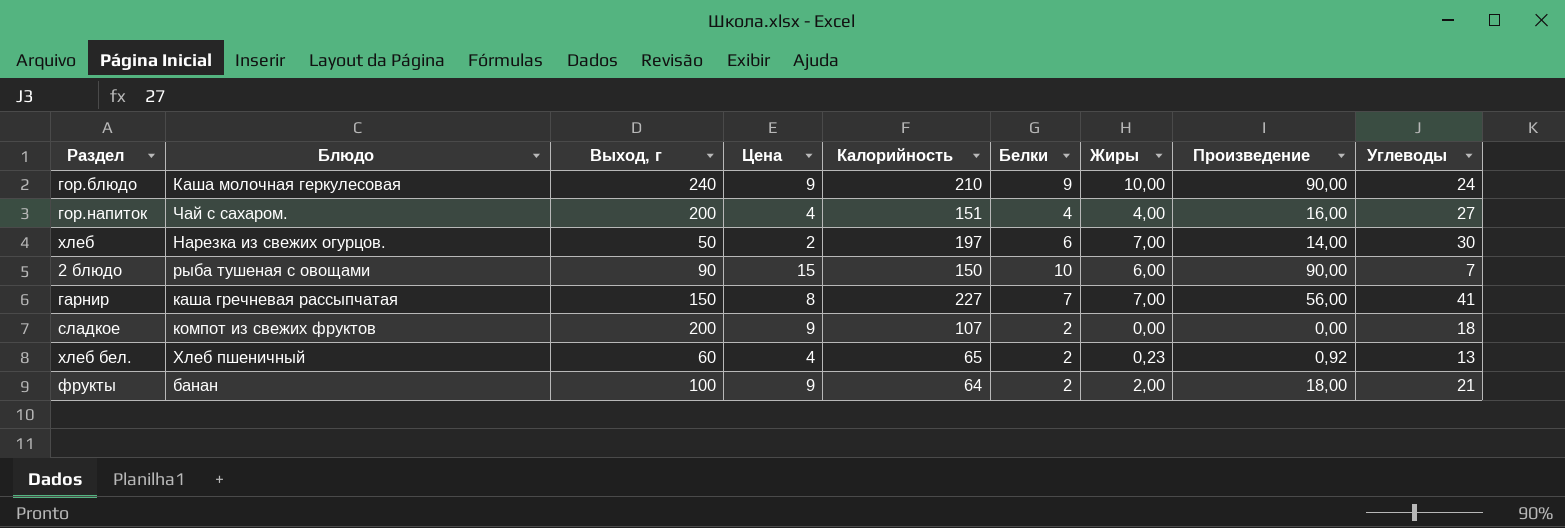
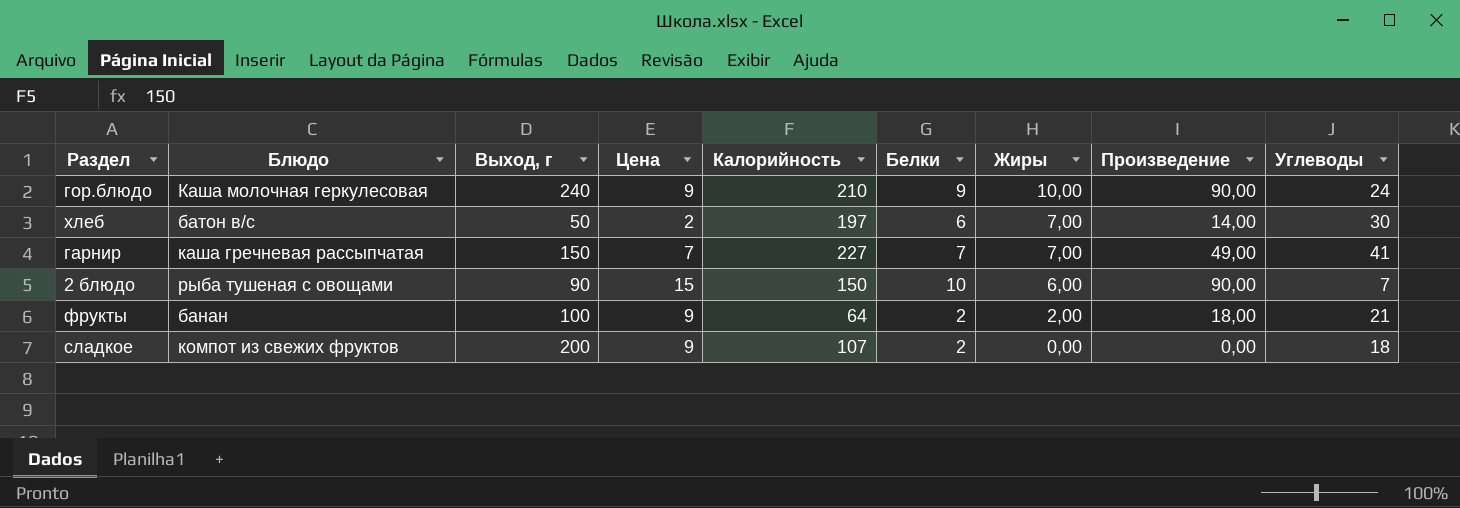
row order: none -> Жиры descending
row гор.напиток: Чай с сахаром. | 200 | 4 | 151 | 4 | 4,00 | 16,00 | 27 -> none
row хлеб бел.: Хлеб пшеничный | 60 | 4 | 65 | 2 | 0,23 | 0,92 | 13 -> none
хлеб | Блюдо: Нарезка из свежих огурцов. -> батон в/с
гарнир | Цена: 8 -> 7
гарнир | Произведение: 56,00 -> 49,00

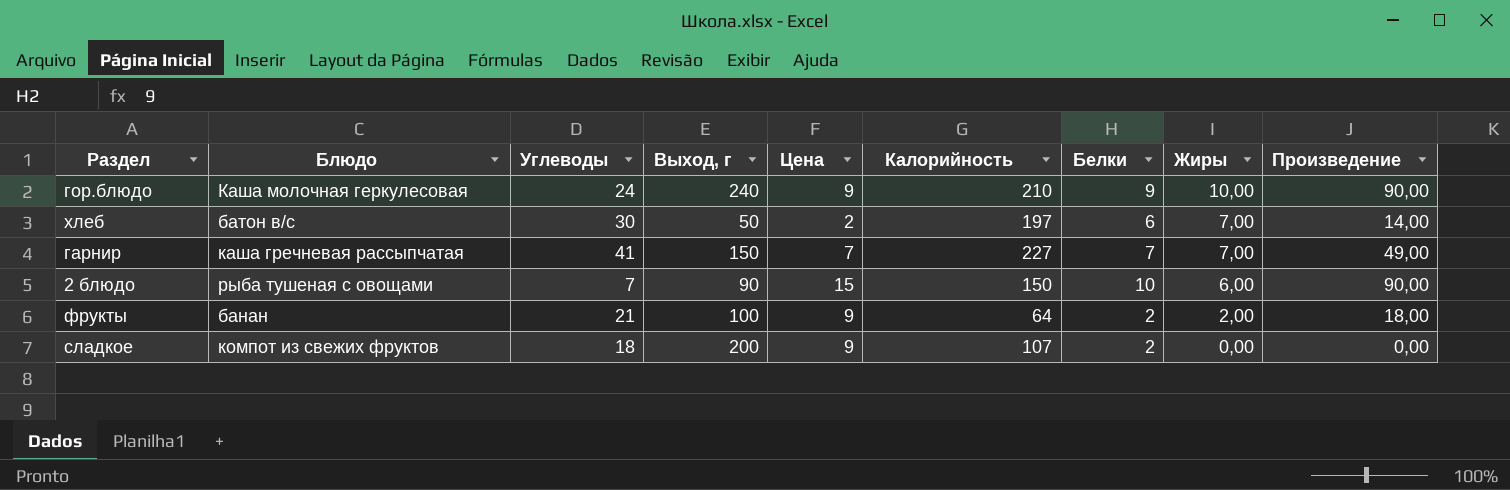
column Углеводы | position: 9 -> 3

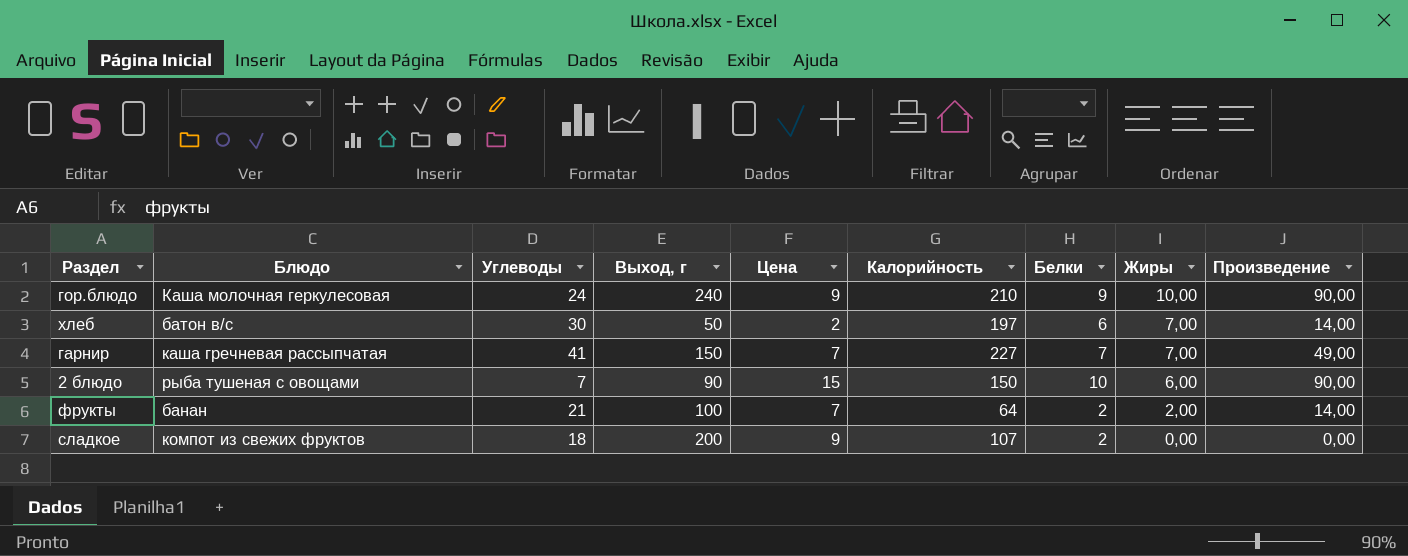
фрукты | Цена: 9 -> 7
фрукты | Произведение: 18,00 -> 14,00

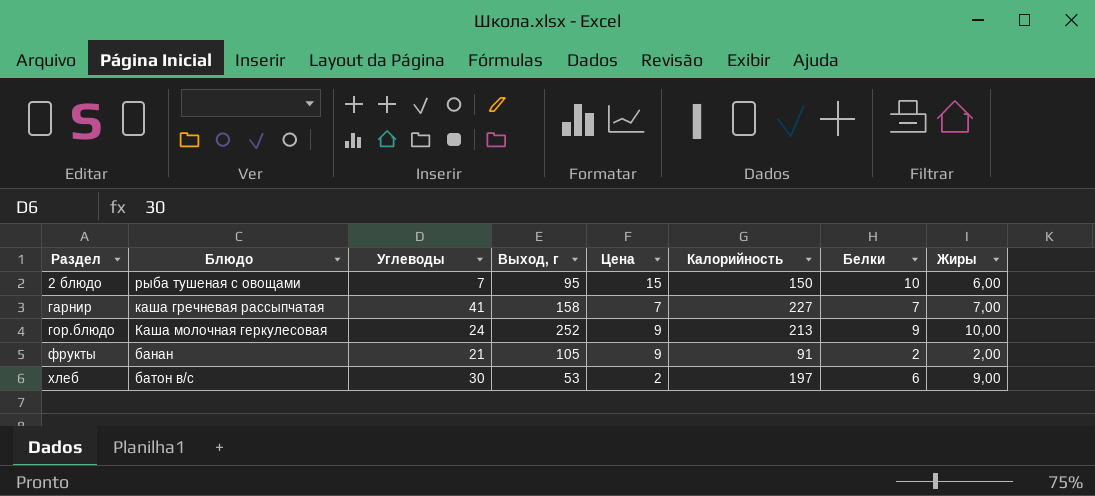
row order: Жиры descending -> Раздел ascending
column Произведение | formula: [Цена] * [Жиры] -> none
row сладкое: компот из свежих фруктов | 18 | 200 | 9 | 107 | 2 | 0,00 | 0,00 -> none
2 блюдо | Выход, г: 90 -> 95
гарнир | Выход, г: 150 -> 158
гор.блюдо | Выход, г: 240 -> 252
гор.блюдо | Калорийность: 210 -> 213
фрукты | Выход, г: 100 -> 105
фрукты | Цена: 7 -> 9
фрукты | Калорийность: 64 -> 91
хлеб | Выход, г: 50 -> 53
хлеб | Жиры: 7,00 -> 9,00

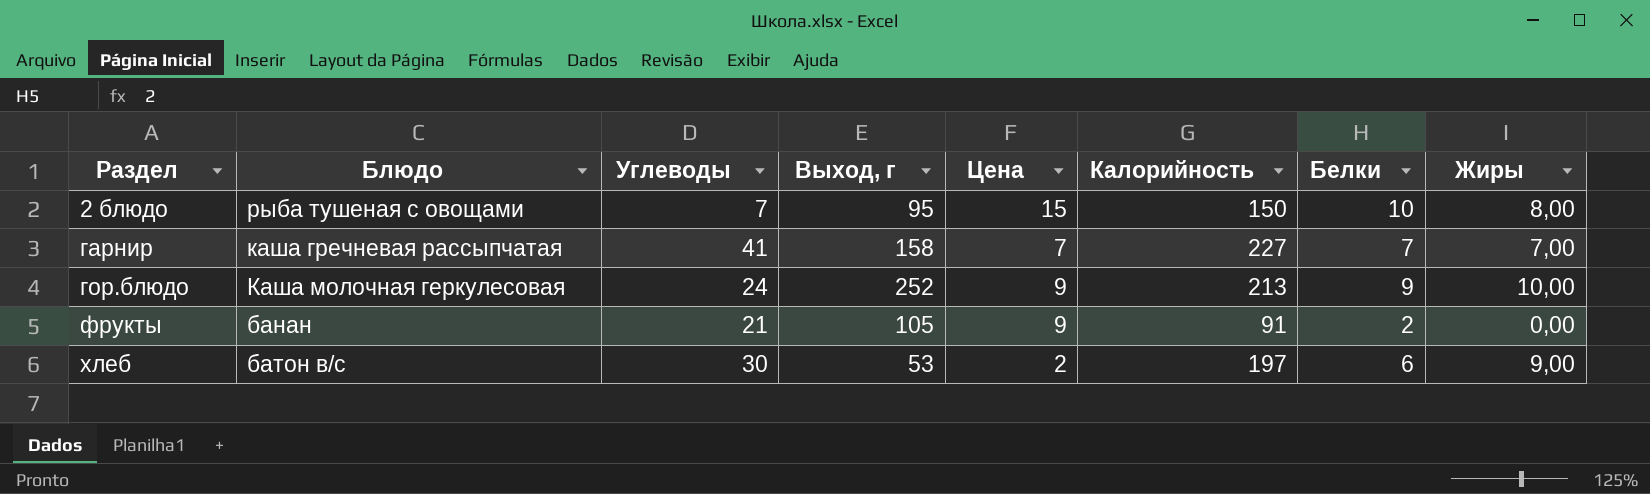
2 блюдо | Жиры: 6,00 -> 8,00
фрукты | Жиры: 2,00 -> 0,00

